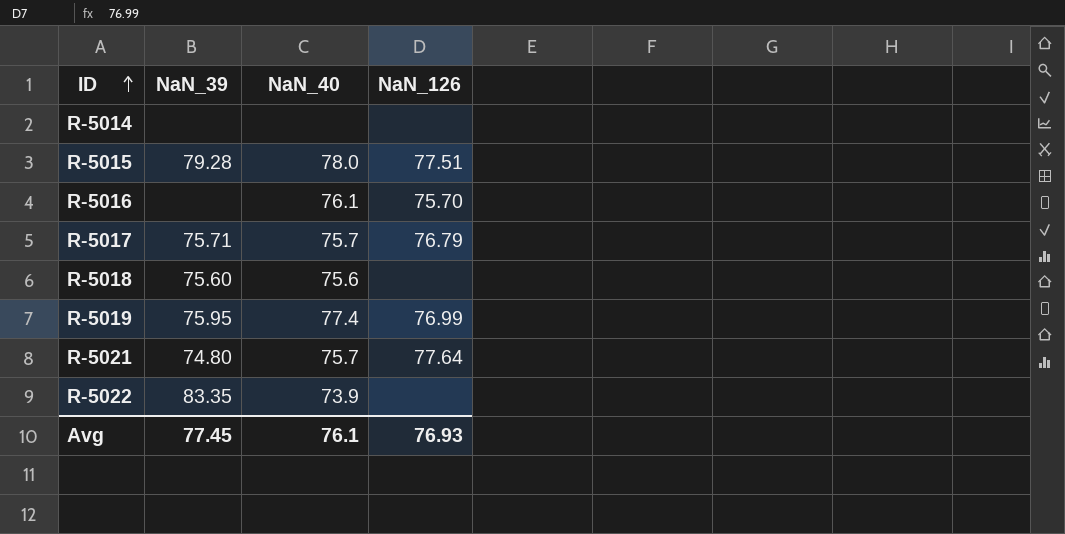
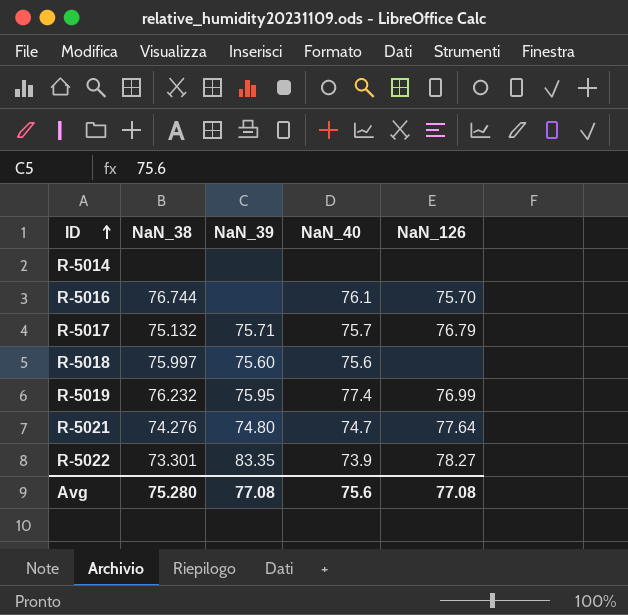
column NaN_38 | position: none -> 2
row R-5015: 79.28 | 78.0 | 77.51 -> none
R-5021 | NaN_40: 75.7 -> 74.7
R-5022 | NaN_126: none -> 78.27
Avg | NaN_39: 77.45 -> 77.08
Avg | NaN_40: 76.1 -> 75.6
Avg | NaN_126: 76.93 -> 77.08

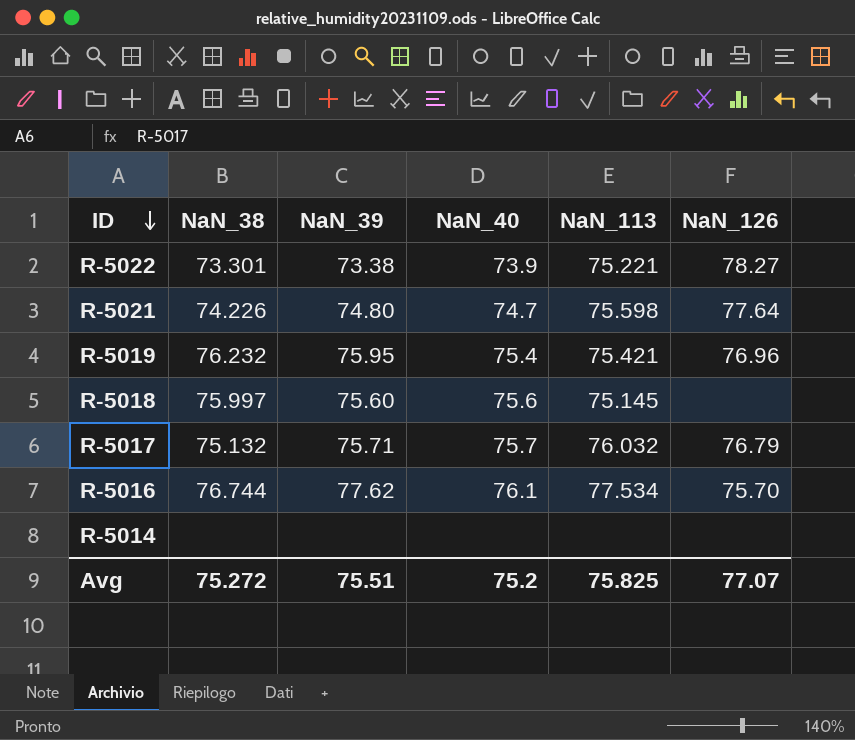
row order: ID ascending -> ID descending
column NaN_113 | position: none -> 5
R-5022 | NaN_39: 83.35 -> 73.38
R-5021 | NaN_38: 74.276 -> 74.226
R-5019 | NaN_40: 77.4 -> 75.4
R-5019 | NaN_126: 76.99 -> 76.96
R-5016 | NaN_39: none -> 77.62
Avg | NaN_38: 75.280 -> 75.272
Avg | NaN_39: 77.08 -> 75.51
Avg | NaN_40: 75.6 -> 75.2
Avg | NaN_126: 77.08 -> 77.07

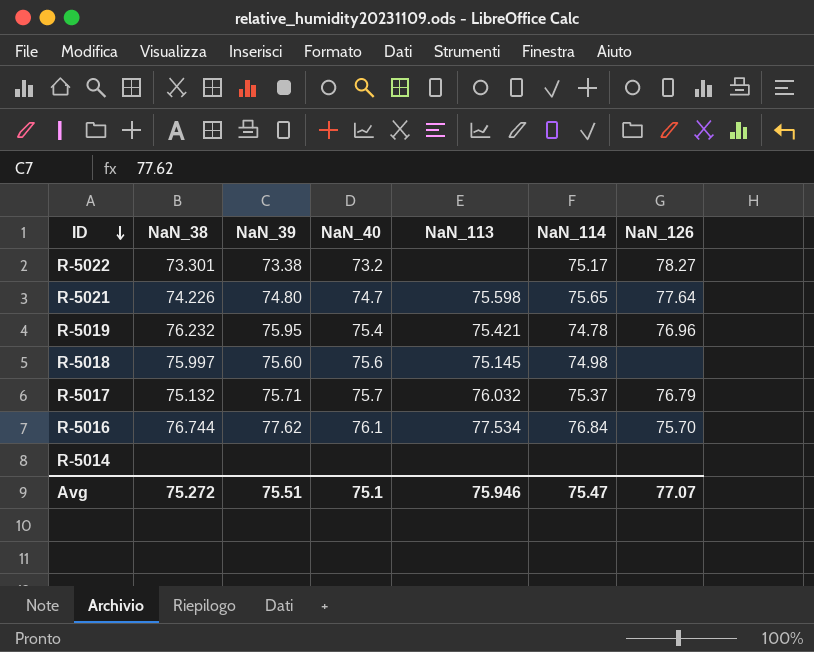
column NaN_114 | position: none -> 6
R-5022 | NaN_40: 73.9 -> 73.2
R-5022 | NaN_113: 75.221 -> none
Avg | NaN_40: 75.2 -> 75.1
Avg | NaN_113: 75.825 -> 75.946

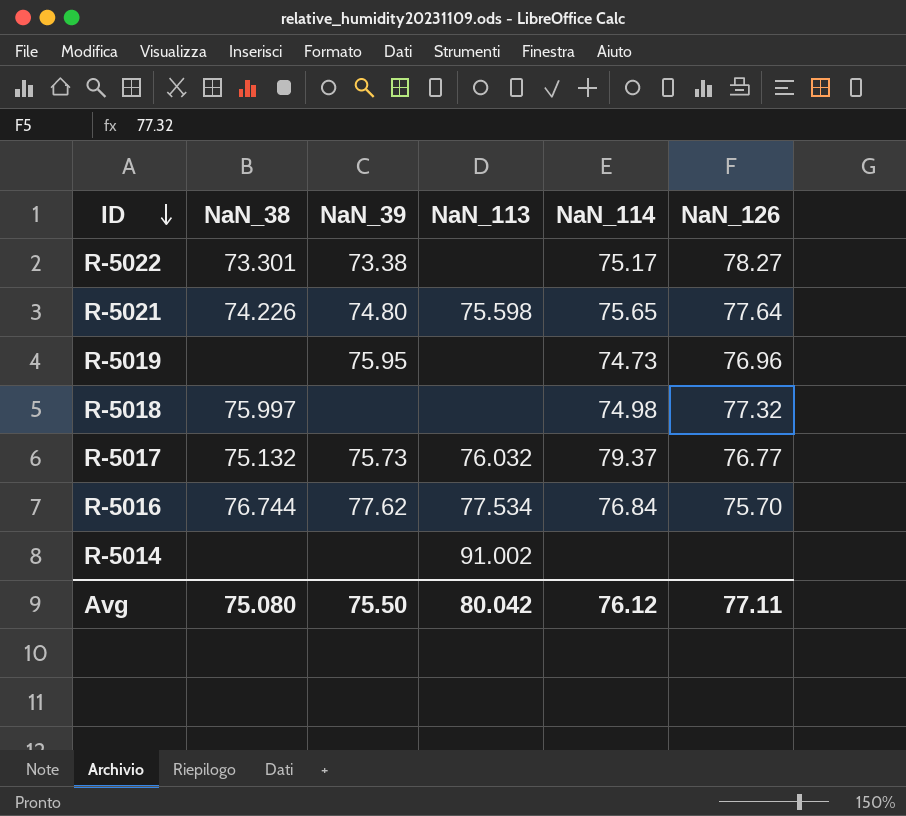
column NaN_40 | position: 4 -> none
R-5019 | NaN_38: 76.232 -> none
R-5019 | NaN_113: 75.421 -> none
R-5019 | NaN_114: 74.78 -> 74.73
R-5018 | NaN_39: 75.60 -> none
R-5018 | NaN_113: 75.145 -> none
R-5018 | NaN_126: none -> 77.32
R-5017 | NaN_39: 75.71 -> 75.73
R-5017 | NaN_114: 75.37 -> 79.37
R-5017 | NaN_126: 76.79 -> 76.77
R-5014 | NaN_113: none -> 91.002
Avg | NaN_38: 75.272 -> 75.080
Avg | NaN_39: 75.51 -> 75.50
Avg | NaN_113: 75.946 -> 80.042
Avg | NaN_114: 75.47 -> 76.12
Avg | NaN_126: 77.07 -> 77.11

